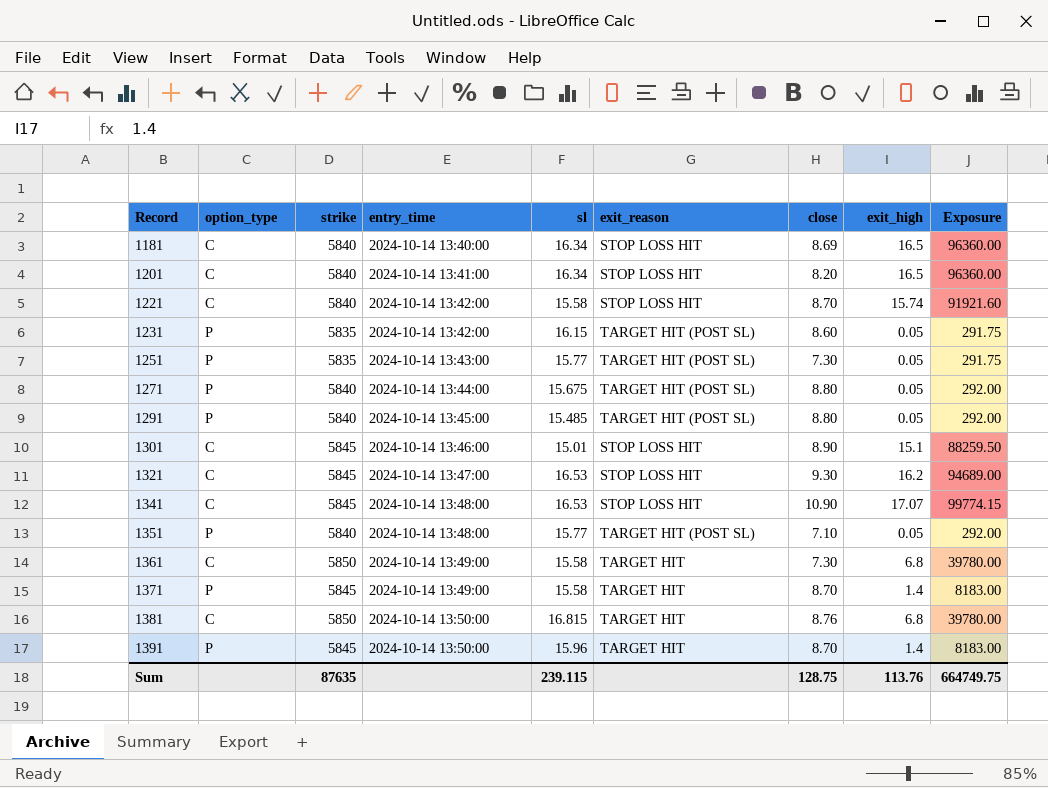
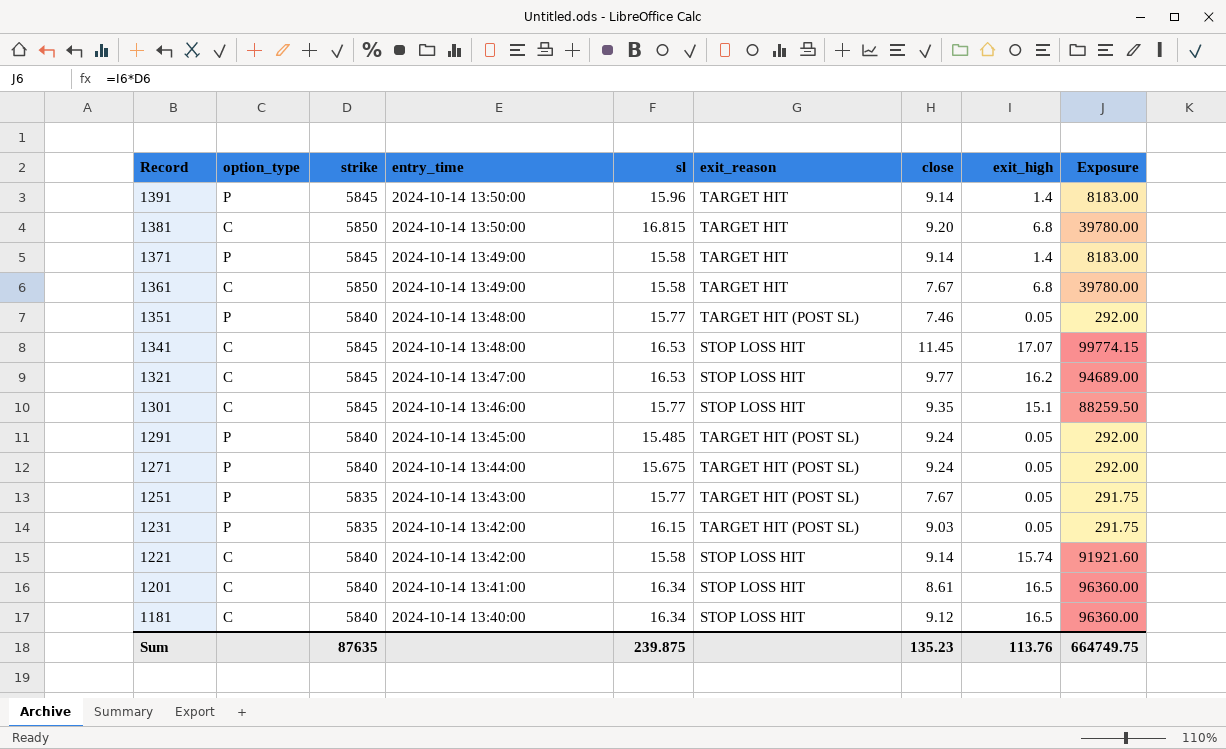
row order: Record ascending -> Record descending
1391 | close: 8.70 -> 9.14
1381 | close: 8.76 -> 9.20
1371 | close: 8.70 -> 9.14
1361 | close: 7.30 -> 7.67
1351 | close: 7.10 -> 7.46
1341 | close: 10.90 -> 11.45
1321 | close: 9.30 -> 9.77
1301 | sl: 15.01 -> 15.77
1301 | close: 8.90 -> 9.35
1291 | close: 8.80 -> 9.24
1271 | close: 8.80 -> 9.24
1251 | close: 7.30 -> 7.67
1231 | close: 8.60 -> 9.03
1221 | close: 8.70 -> 9.14
1201 | close: 8.20 -> 8.61
1181 | close: 8.69 -> 9.12
Sum | sl: 239.115 -> 239.875
Sum | close: 128.75 -> 135.23

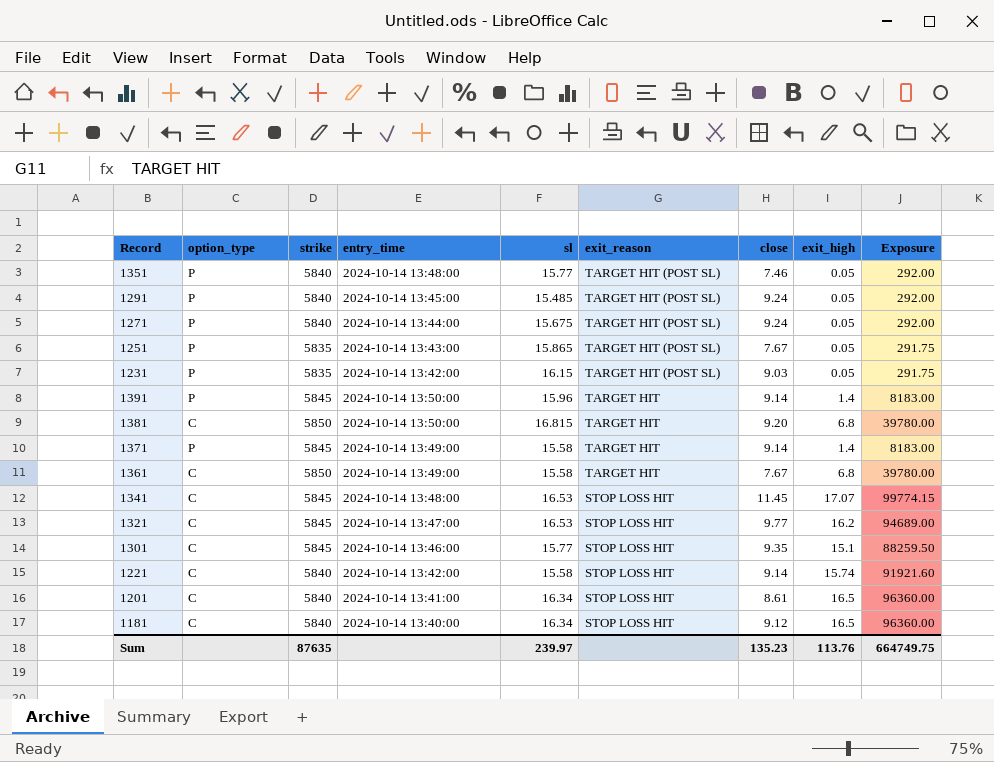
row order: Record descending -> exit_reason descending
1251 | sl: 15.77 -> 15.865
Sum | sl: 239.875 -> 239.97

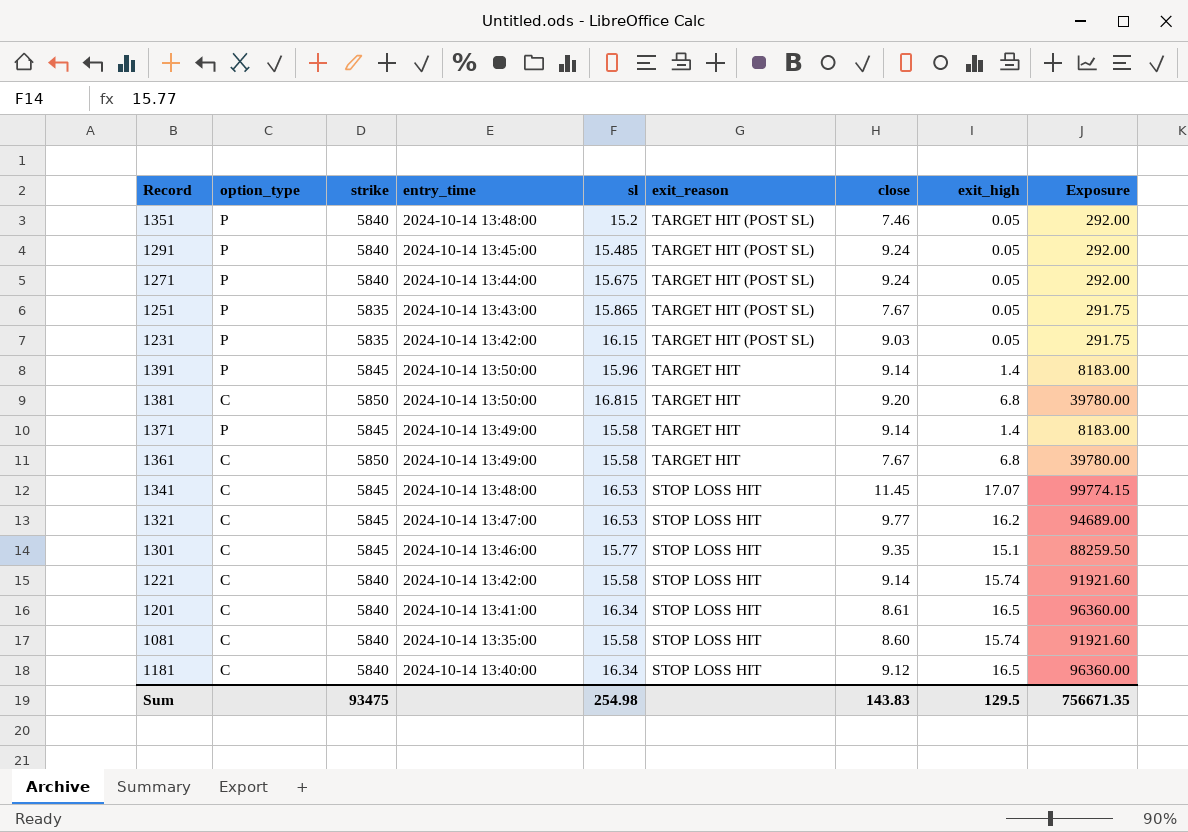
1351 | sl: 15.77 -> 15.2
row 1081: none -> C | 5840 | 2024-10-14 13:35:00 | 15.58 | STOP LOSS HIT | 8.60 | 15.74 | 91921.60
Sum | strike: 87635 -> 93475
Sum | sl: 239.97 -> 254.98
Sum | close: 135.23 -> 143.83
Sum | exit_high: 113.76 -> 129.5
Sum | Exposure: 664749.75 -> 756671.35

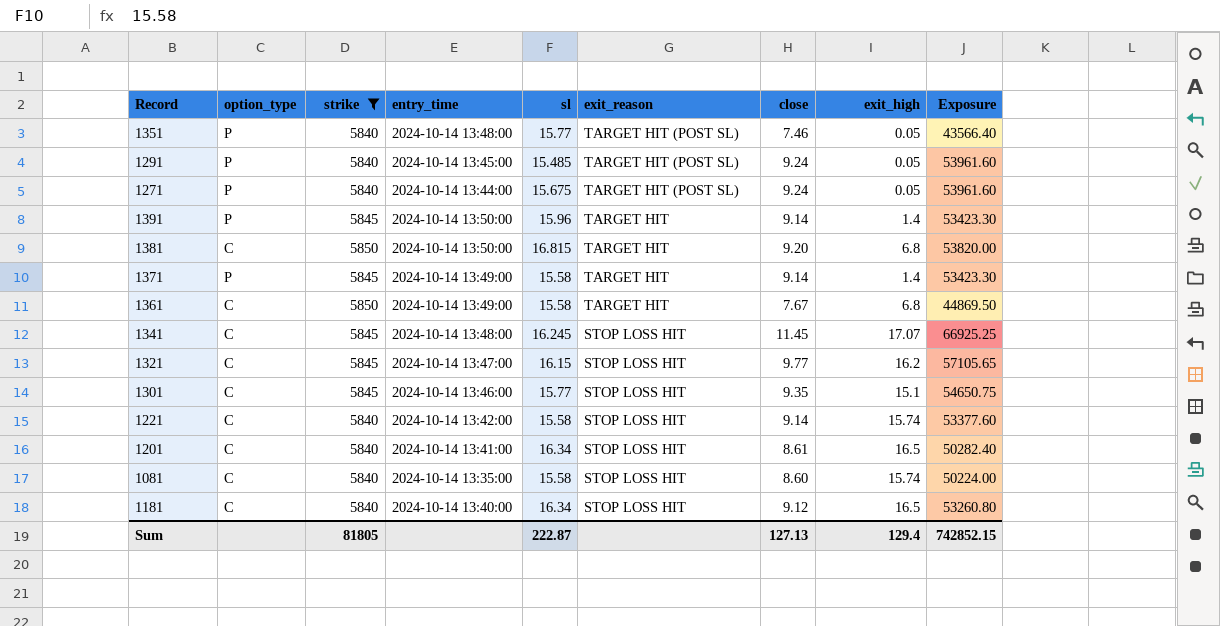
filter: none -> strike != 5835
column Exposure | formula: [strike] * [exit_high] -> [strike] * [close]
1351 | sl: 15.2 -> 15.77
1341 | sl: 16.53 -> 16.245
1321 | sl: 16.53 -> 16.15
Sum | strike: 93475 -> 81805
Sum | sl: 254.98 -> 222.87
Sum | close: 143.83 -> 127.13
Sum | exit_high: 129.5 -> 129.4
Sum | Exposure: 756671.35 -> 742852.15

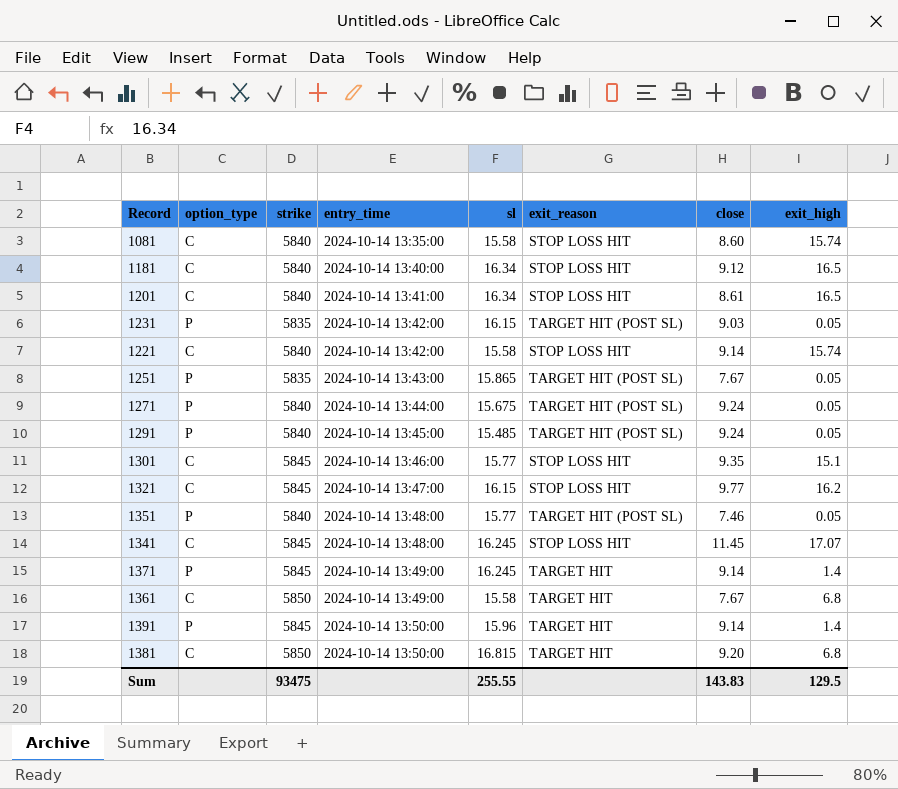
filter: strike != 5835 -> none
row order: exit_reason descending -> entry_time ascending
column Exposure | formula: [strike] * [close] -> none
1371 | sl: 15.58 -> 16.245
Sum | strike: 81805 -> 93475
Sum | sl: 222.87 -> 255.55
Sum | close: 127.13 -> 143.83
Sum | exit_high: 129.4 -> 129.5

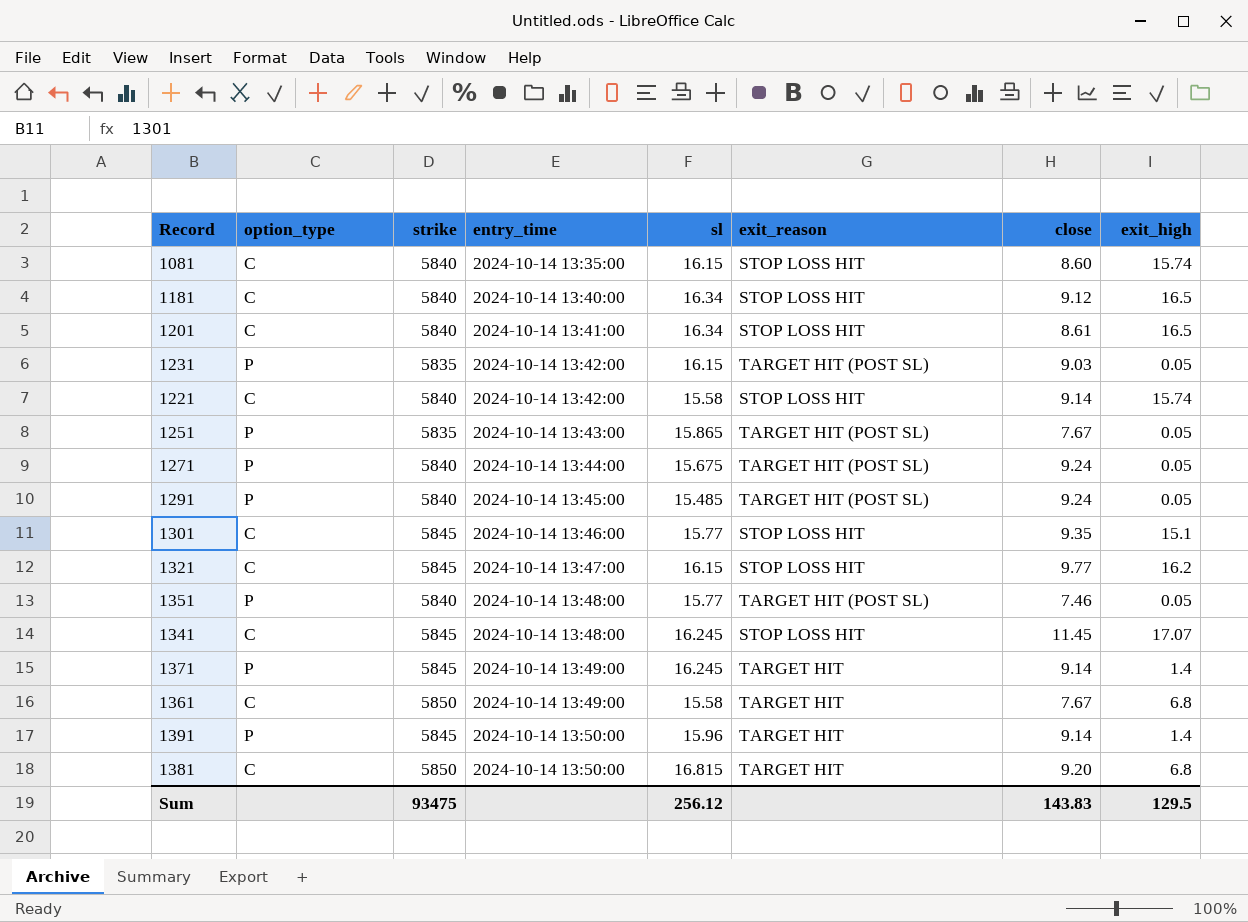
1081 | sl: 15.58 -> 16.15
Sum | sl: 255.55 -> 256.12

